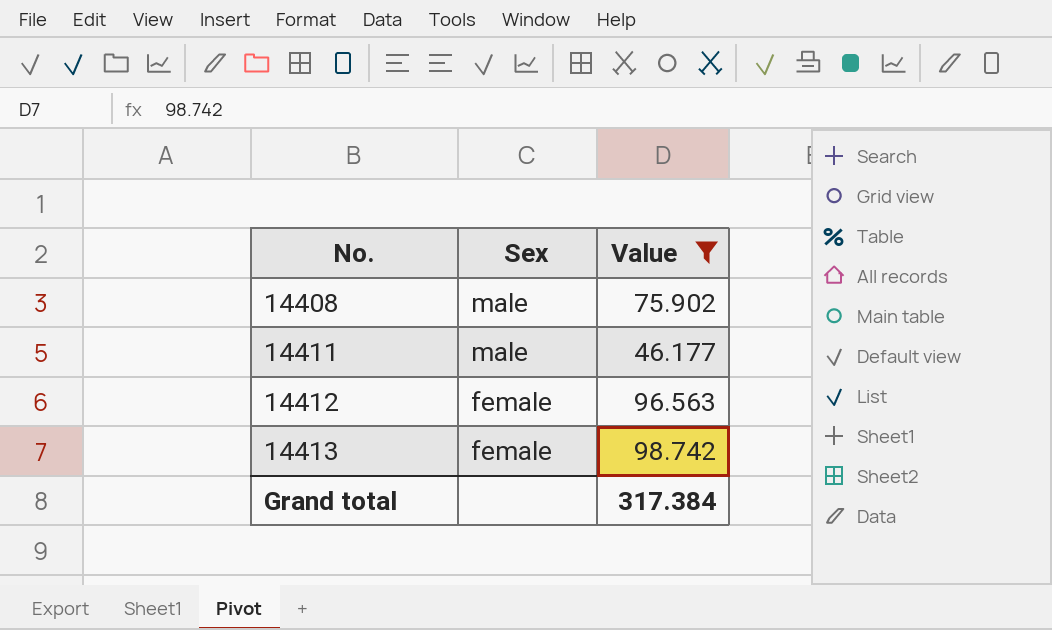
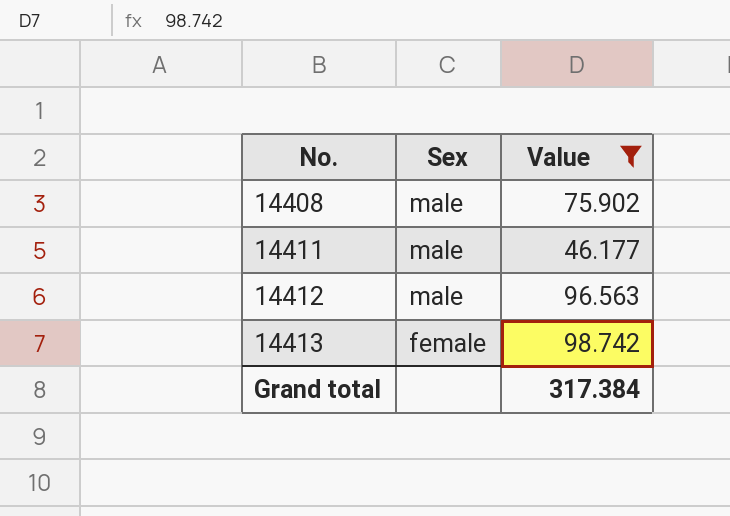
14412 | Sex: female -> male

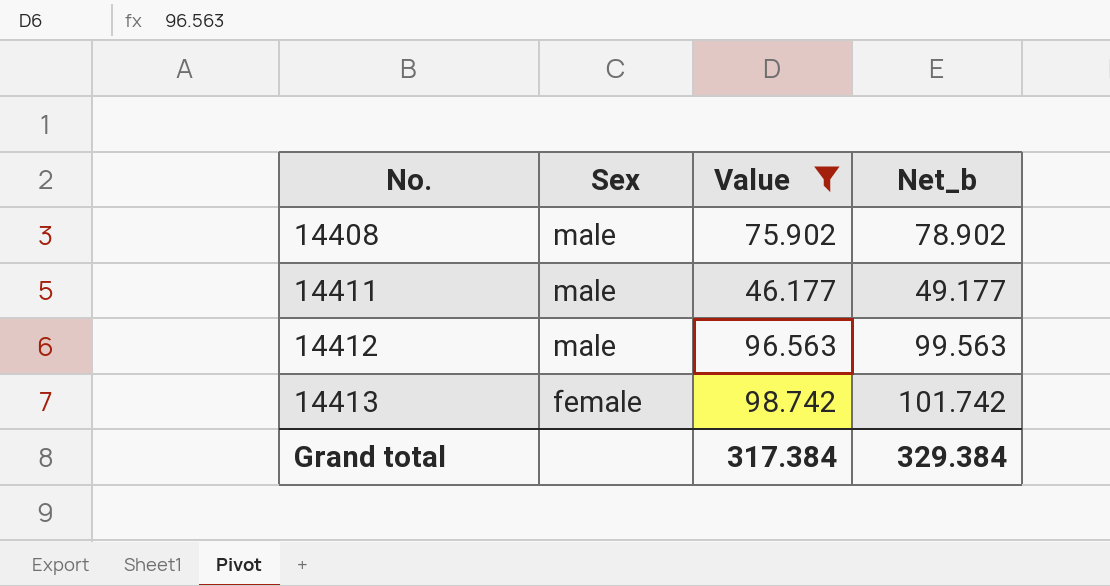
column Net_b | formula: none -> [Value] + 3

